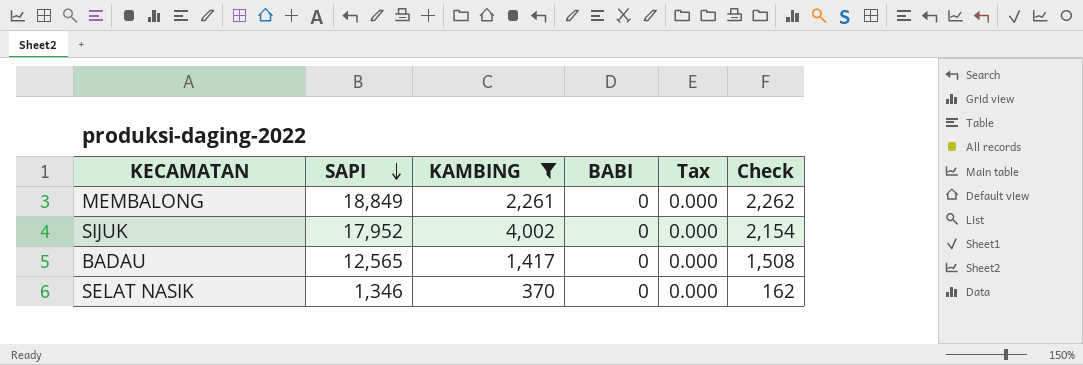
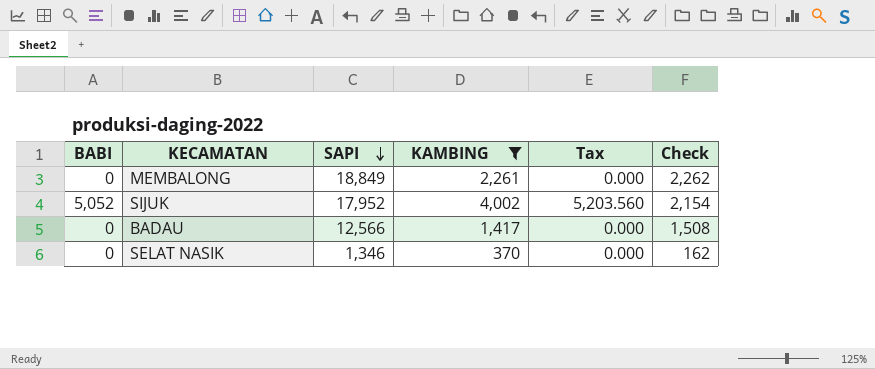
column BABI | position: 4 -> 1
SIJUK | BABI: 0 -> 5,052
SIJUK | Tax: 0.000 -> 5,203.560
BADAU | SAPI: 12,565 -> 12,566

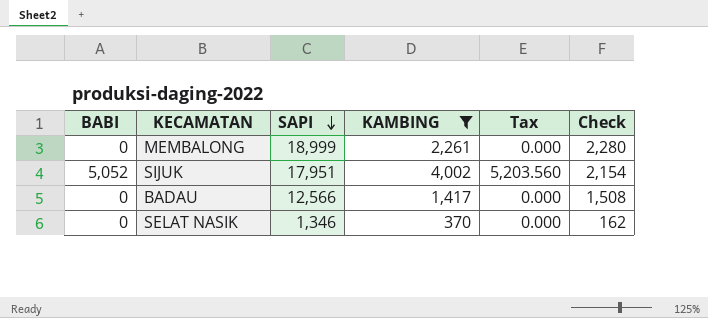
MEMBALONG | SAPI: 18,849 -> 18,999
MEMBALONG | Check: 2,262 -> 2,280
SIJUK | SAPI: 17,952 -> 17,951

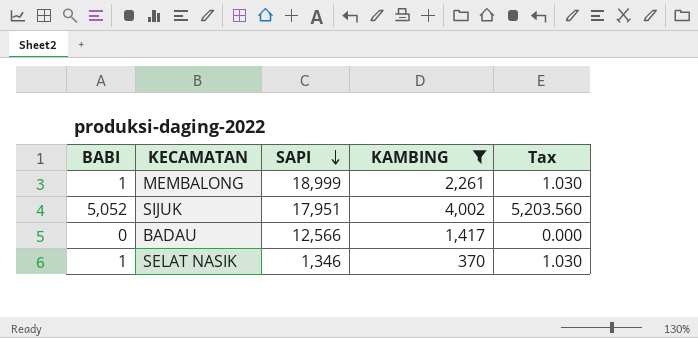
column Check | formula: [SAPI] * 0.12 -> none
MEMBALONG | BABI: 0 -> 1
MEMBALONG | Tax: 0.000 -> 1.030
SELAT NASIK | BABI: 0 -> 1
SELAT NASIK | Tax: 0.000 -> 1.030

